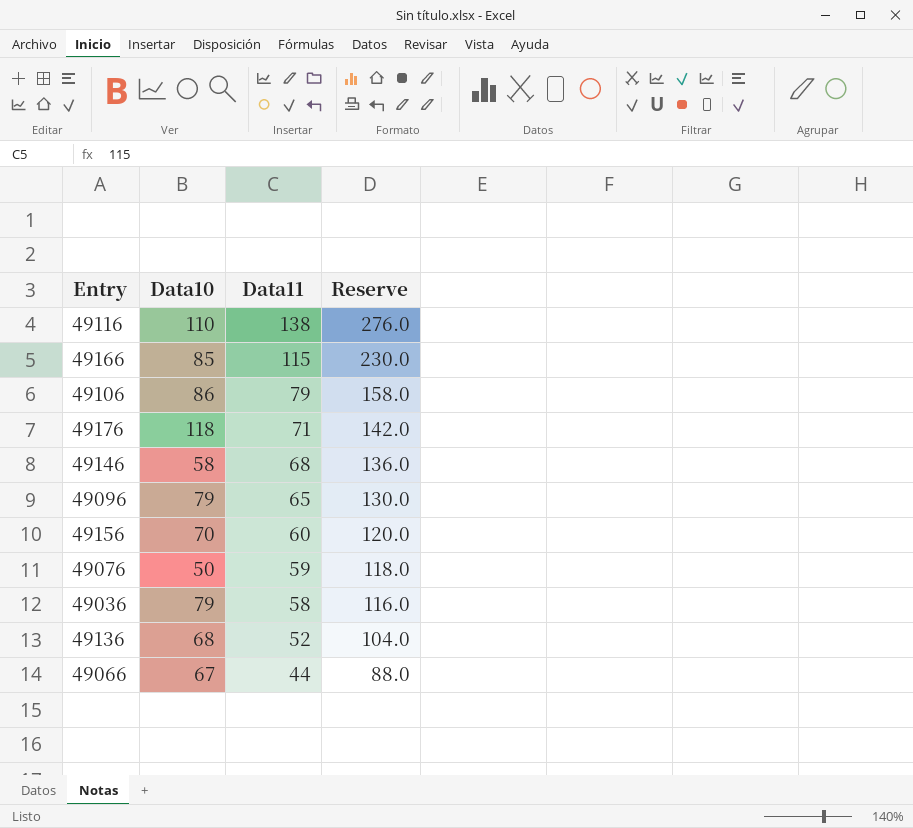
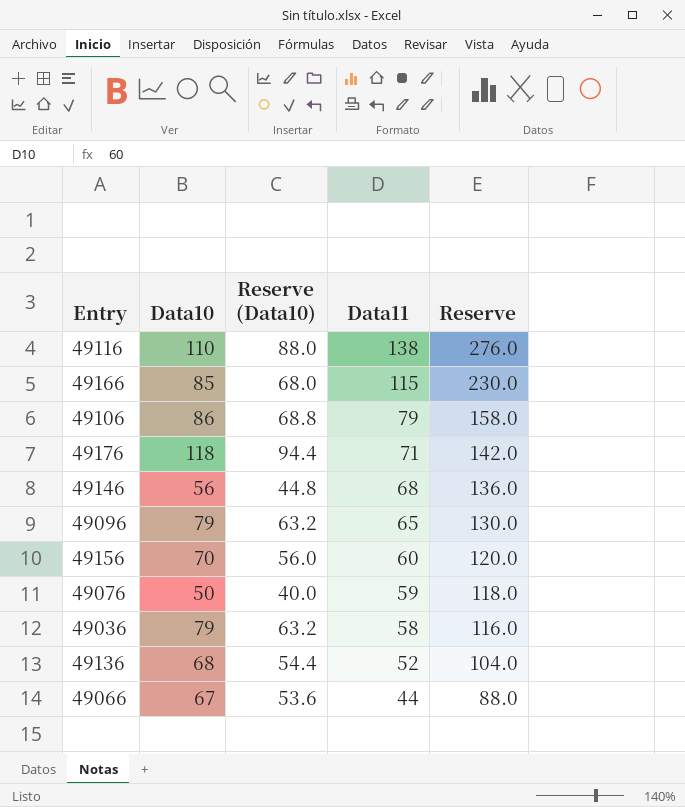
column Reserve (Data10) | formula: none -> [Data10] * 0.8
49146 | Data10: 58 -> 56

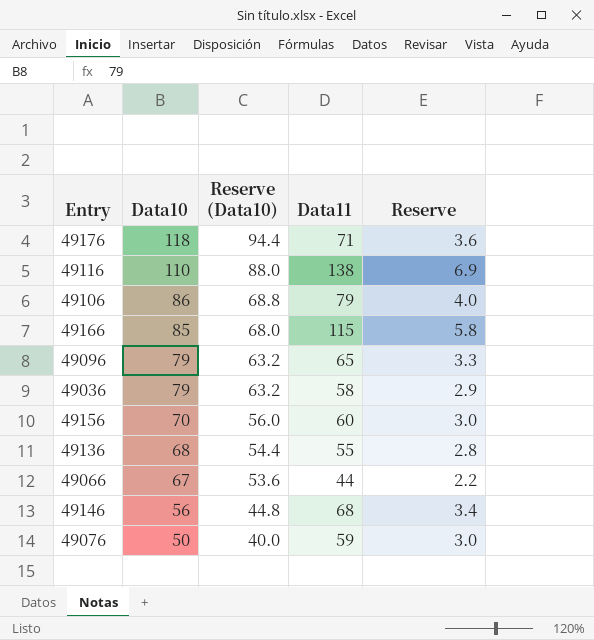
row order: Data11 descending -> Data10 descending
column Reserve | formula: [Data11] * 2 -> [Data11] * 0.05
49136 | Data11: 52 -> 55

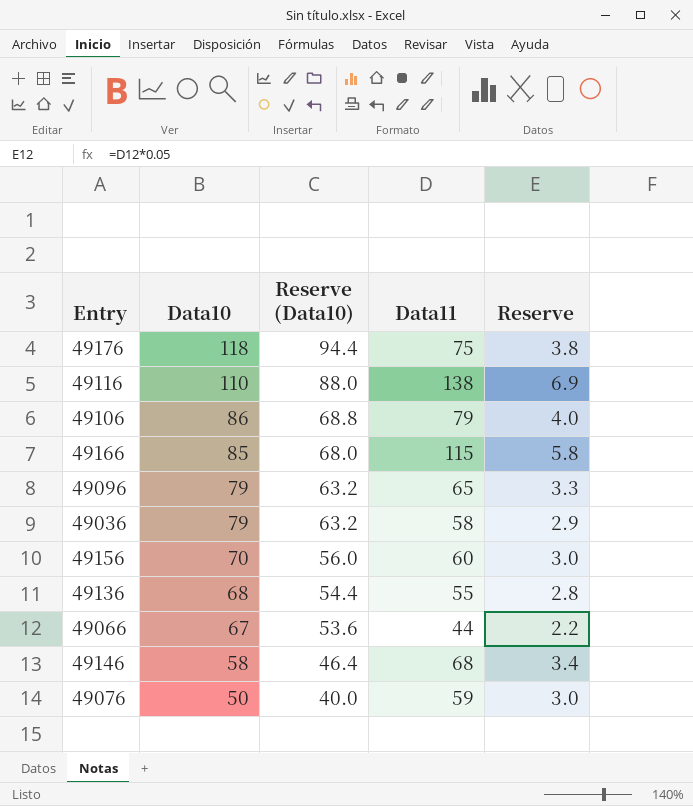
49176 | Data11: 71 -> 75
49176 | Reserve: 3.6 -> 3.8
49146 | Data10: 56 -> 58
49146 | Reserve (Data10): 44.8 -> 46.4

